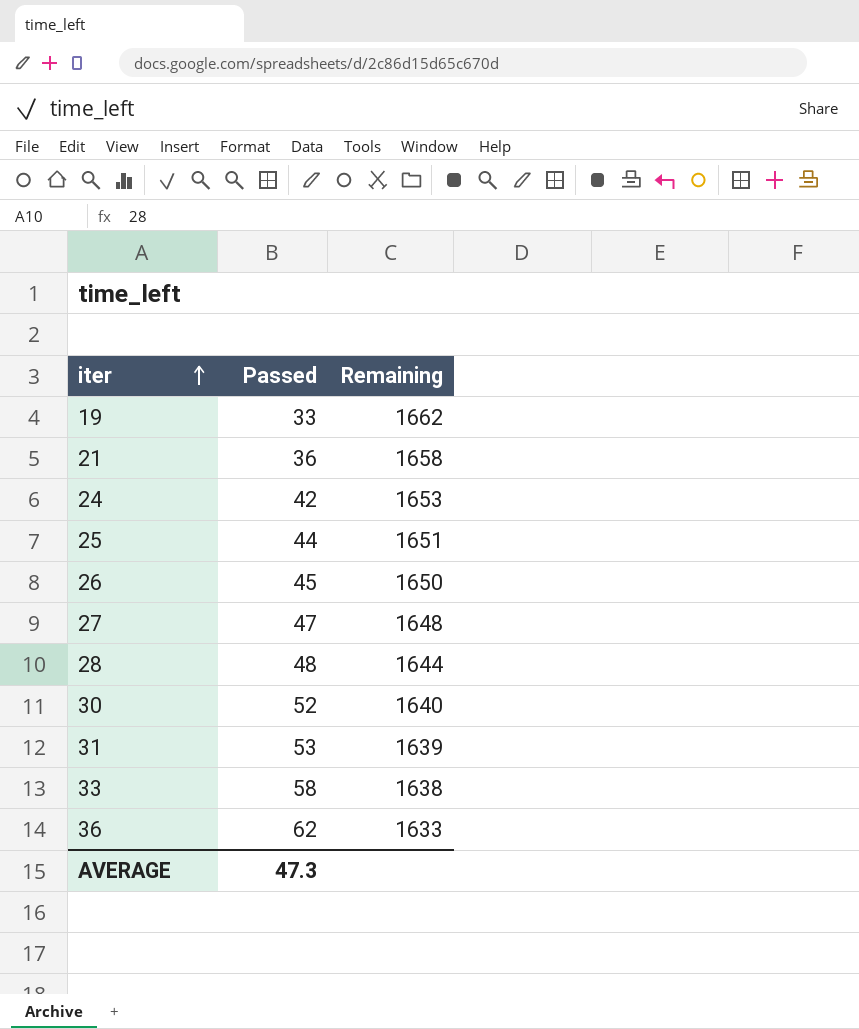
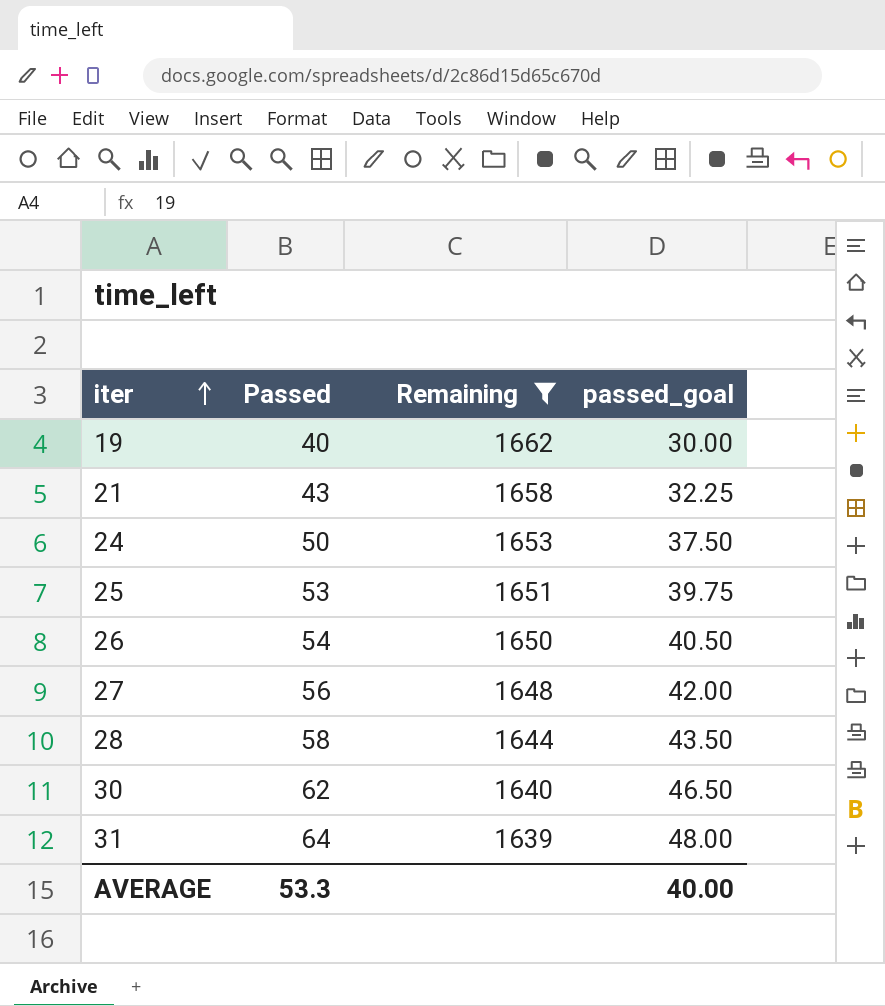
filter: none -> Remaining >= 1639
column passed_goal | formula: none -> [Passed] * 0.75
19 | Passed: 33 -> 40
21 | Passed: 36 -> 43
24 | Passed: 42 -> 50
25 | Passed: 44 -> 53
26 | Passed: 45 -> 54
27 | Passed: 47 -> 56
28 | Passed: 48 -> 58
30 | Passed: 52 -> 62
31 | Passed: 53 -> 64
AVERAGE | Passed: 47.3 -> 53.3

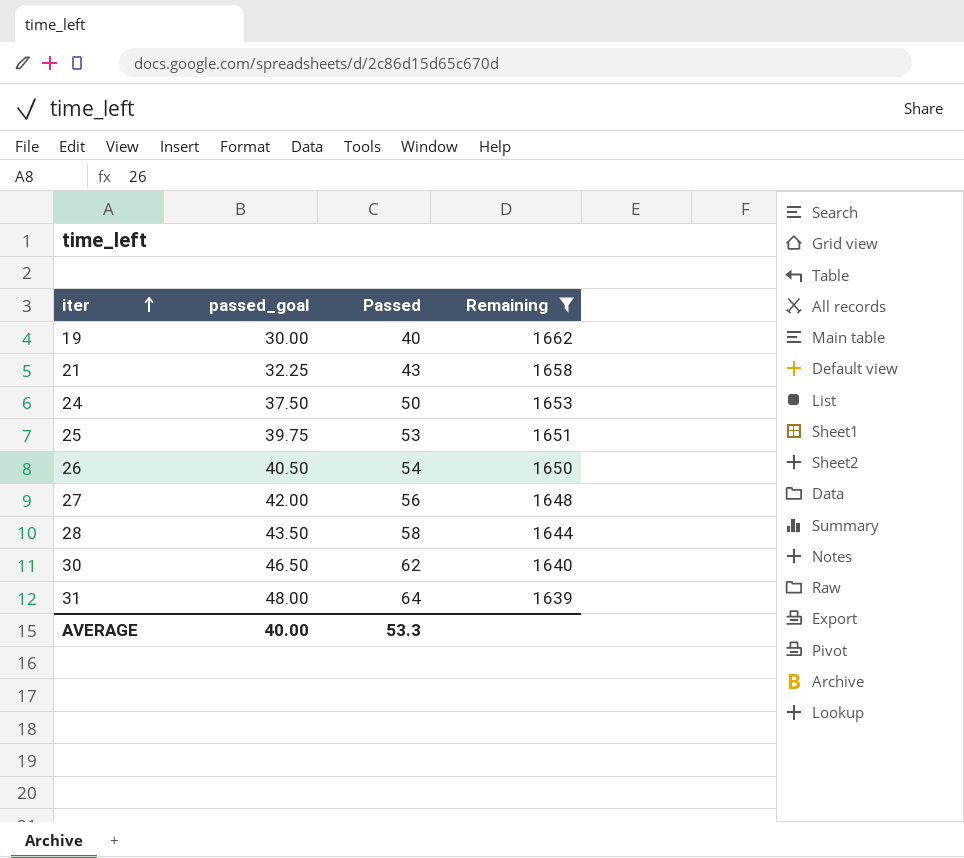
column passed_goal | position: 4 -> 2

